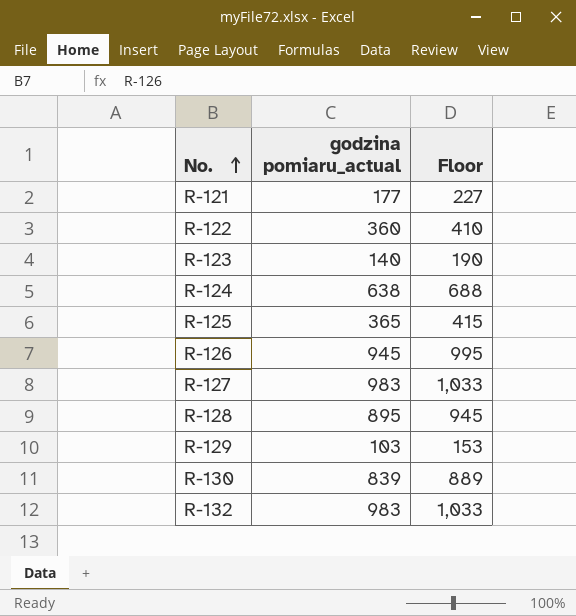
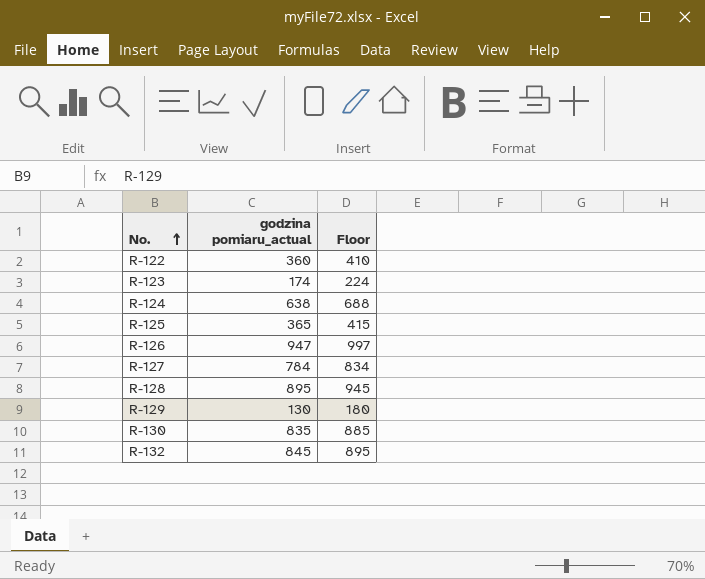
row R-121: 177 | 227 -> none
R-123 | godzina pomiaru_actual: 140 -> 174
R-123 | Floor: 190 -> 224
R-126 | godzina pomiaru_actual: 945 -> 947
R-126 | Floor: 995 -> 997
R-127 | godzina pomiaru_actual: 983 -> 784
R-127 | Floor: 1,033 -> 834
R-129 | godzina pomiaru_actual: 103 -> 130
R-129 | Floor: 153 -> 180
R-130 | godzina pomiaru_actual: 839 -> 835
R-130 | Floor: 889 -> 885
R-132 | godzina pomiaru_actual: 983 -> 845
R-132 | Floor: 1,033 -> 895

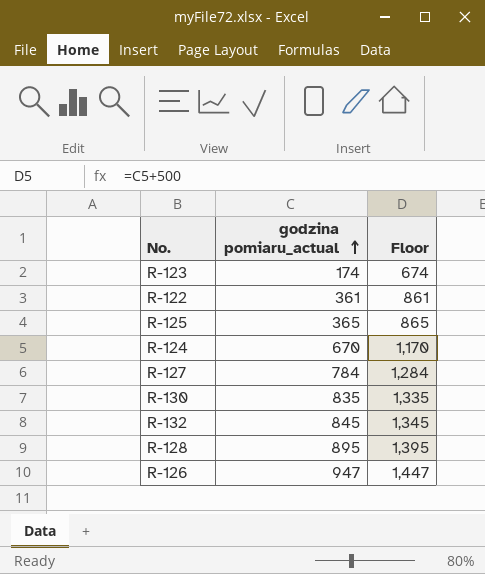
row order: No. ascending -> godzina pomiaru_actual ascending
column Floor | formula: [godzina pomiaru_actual] + 50 -> [godzina pomiaru_actual] + 500
row R-129: 130 | 180 -> none
R-122 | godzina pomiaru_actual: 360 -> 361
R-124 | godzina pomiaru_actual: 638 -> 670

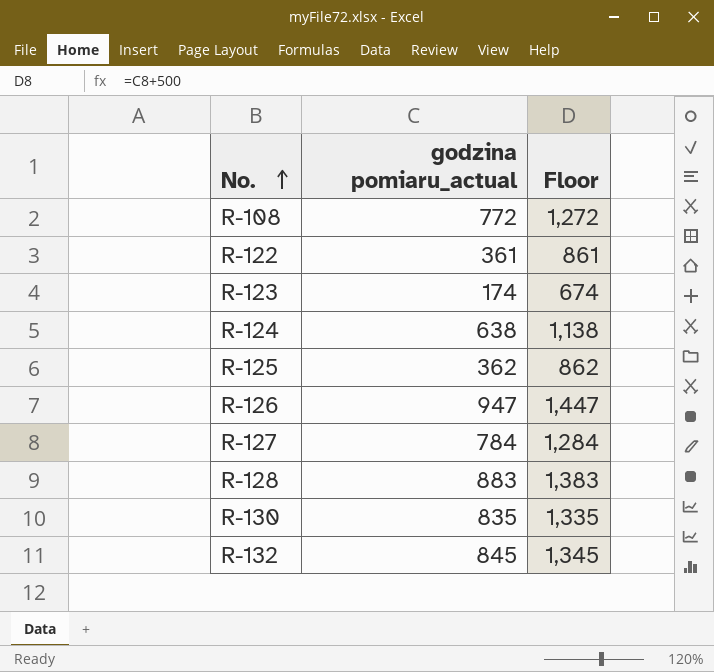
row order: godzina pomiaru_actual ascending -> No. ascending
row R-108: none -> 772 | 1,272
R-124 | godzina pomiaru_actual: 670 -> 638
R-124 | Floor: 1,170 -> 1,138
R-125 | godzina pomiaru_actual: 365 -> 362
R-125 | Floor: 865 -> 862
R-128 | godzina pomiaru_actual: 895 -> 883
R-128 | Floor: 1,395 -> 1,383

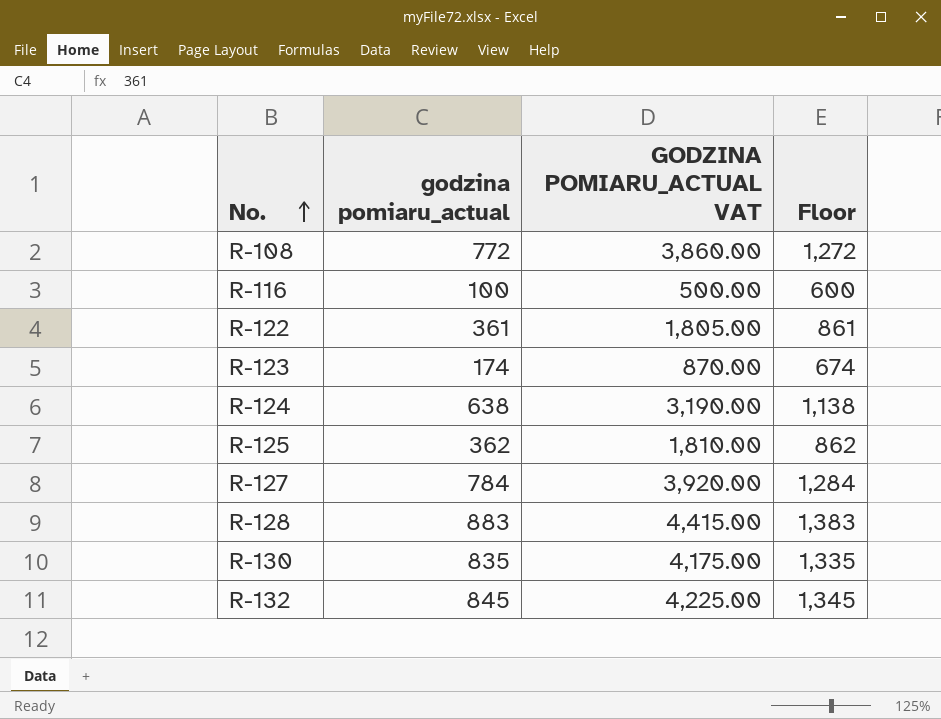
column GODZINA POMIARU_ACTUAL VAT | formula: none -> [godzina pomiaru_actual] * 5
row R-126: 947 | 1,447 -> none
row R-116: none -> 100 | 500.00 | 600

